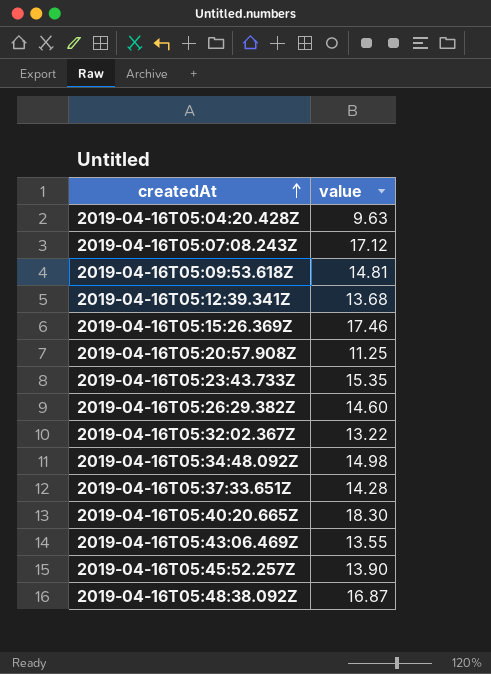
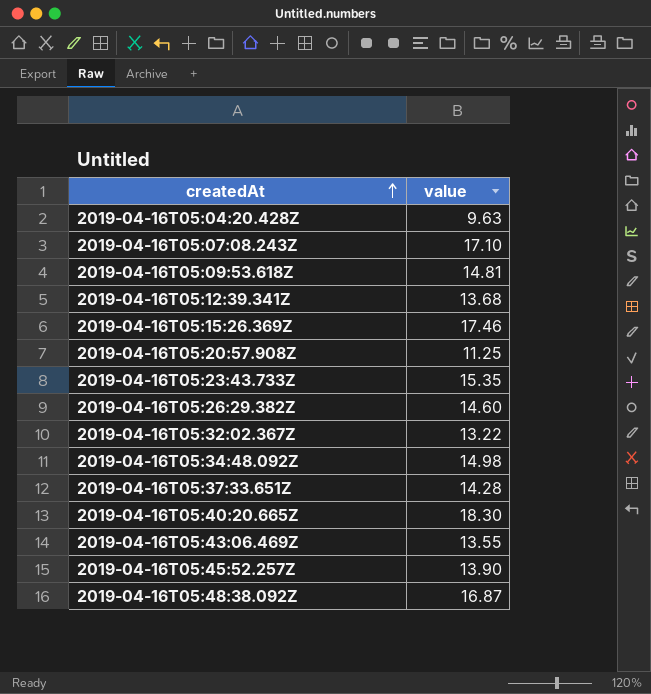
2019-04-16T05:07:08.243Z | value: 17.12 -> 17.10

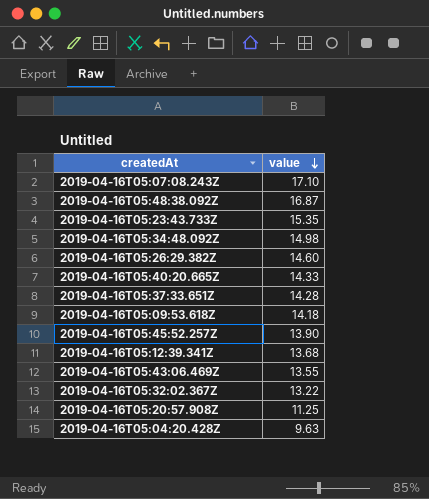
row order: createdAt ascending -> value descending
row 2019-04-16T05:15:26.369Z: 17.46 -> none
2019-04-16T05:40:20.665Z | value: 18.30 -> 14.33
2019-04-16T05:09:53.618Z | value: 14.81 -> 14.18

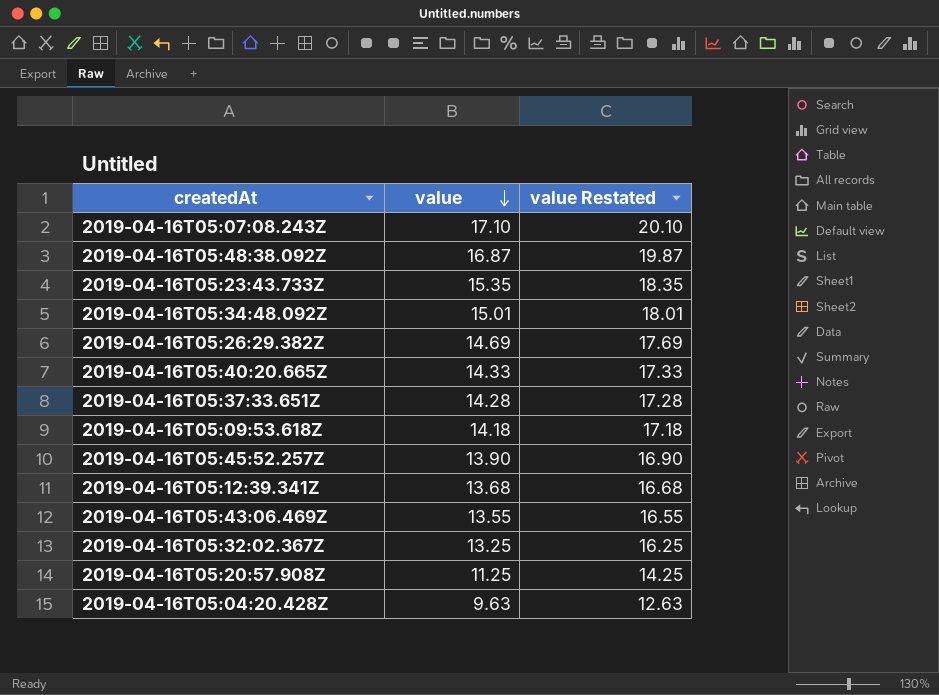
column value Restated | formula: none -> [value] + 3
2019-04-16T05:34:48.092Z | value: 14.98 -> 15.01
2019-04-16T05:26:29.382Z | value: 14.60 -> 14.69
2019-04-16T05:32:02.367Z | value: 13.22 -> 13.25

